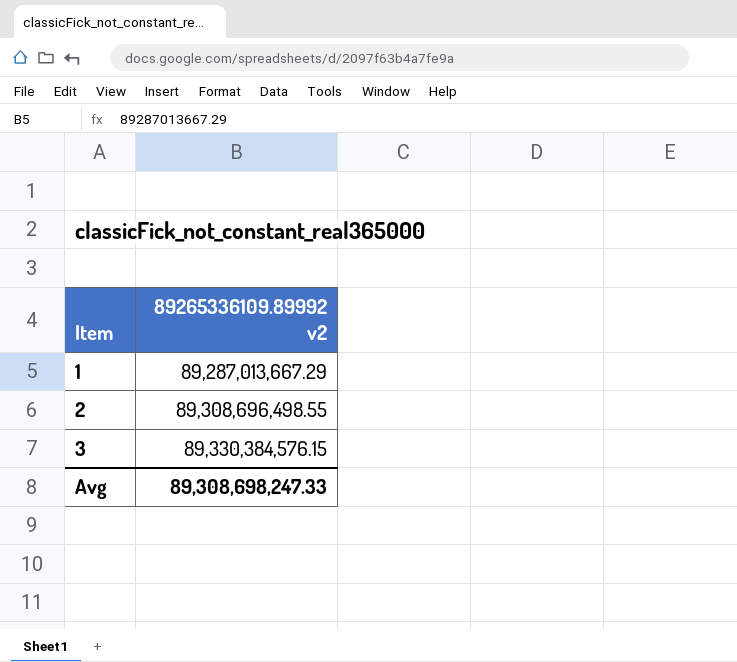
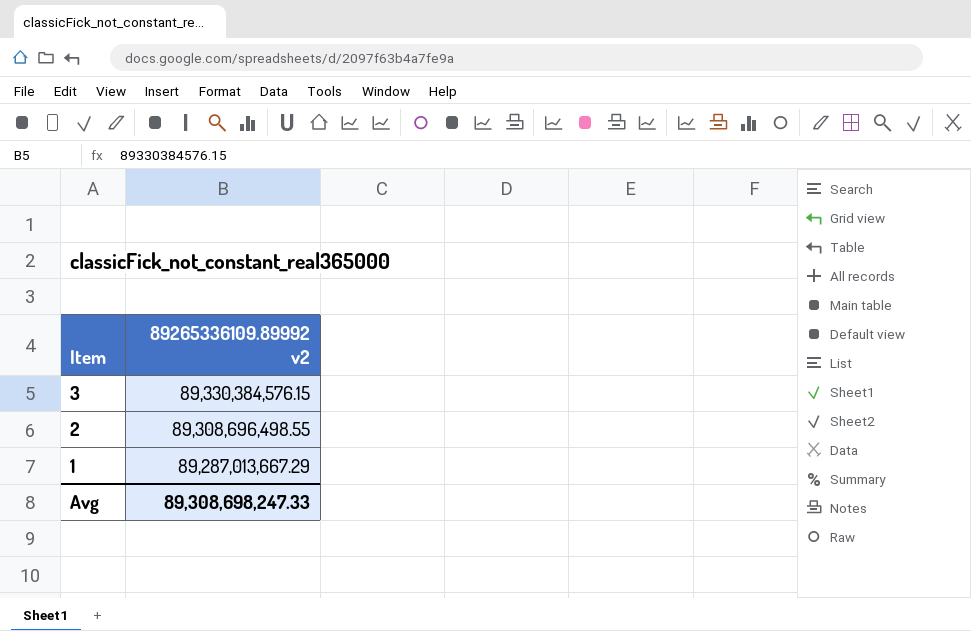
row order: Item ascending -> Item descending

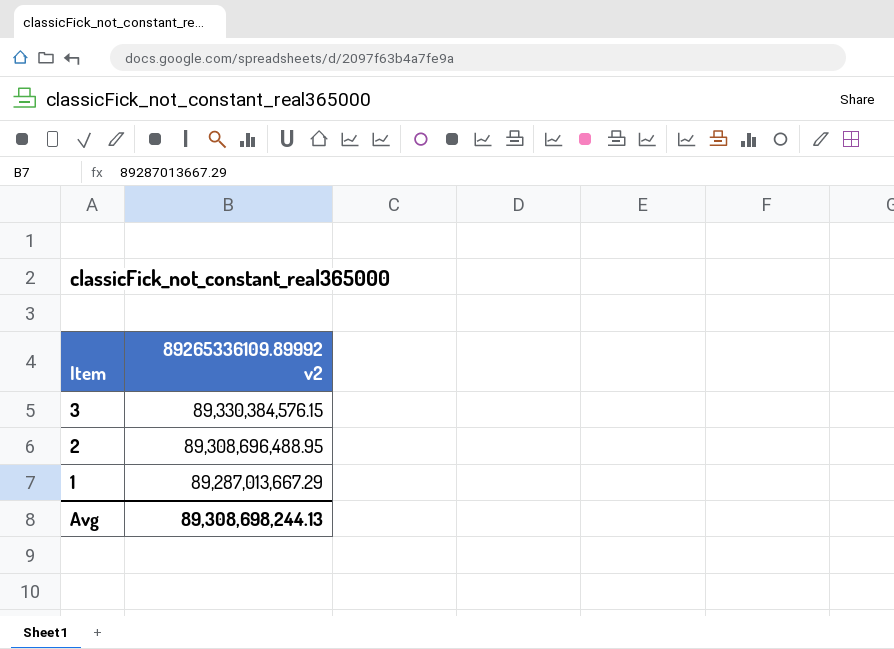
2 | 89265336109.89992 v2: 89,308,696,498.55 -> 89,308,696,488.95
Avg | 89265336109.89992 v2: 89,308,698,247.33 -> 89,308,698,244.13

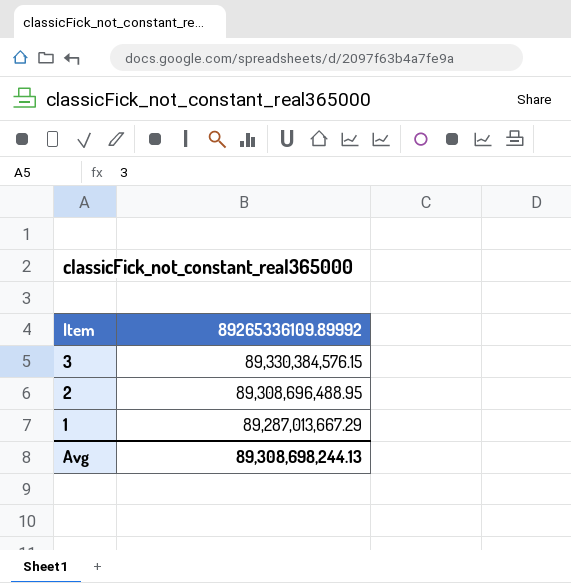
column name: 89265336109.89992 v2 -> 89265336109.89992

